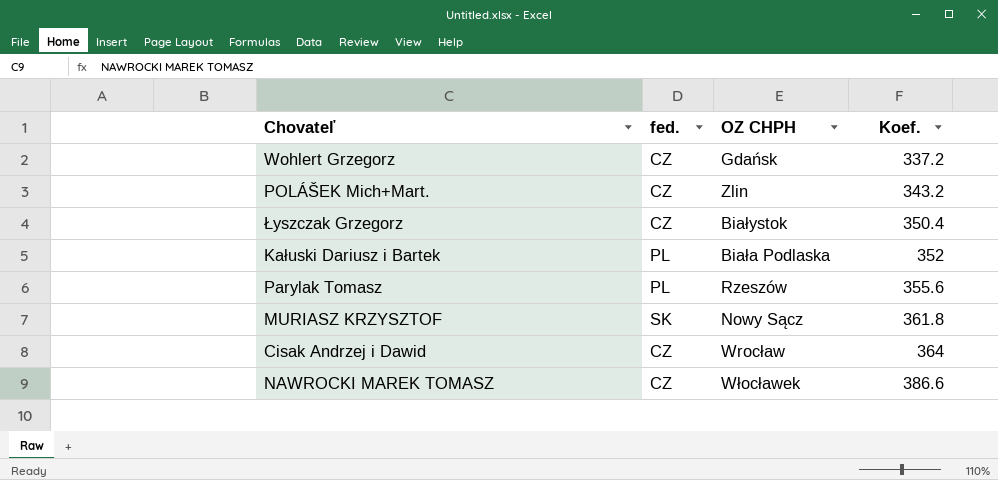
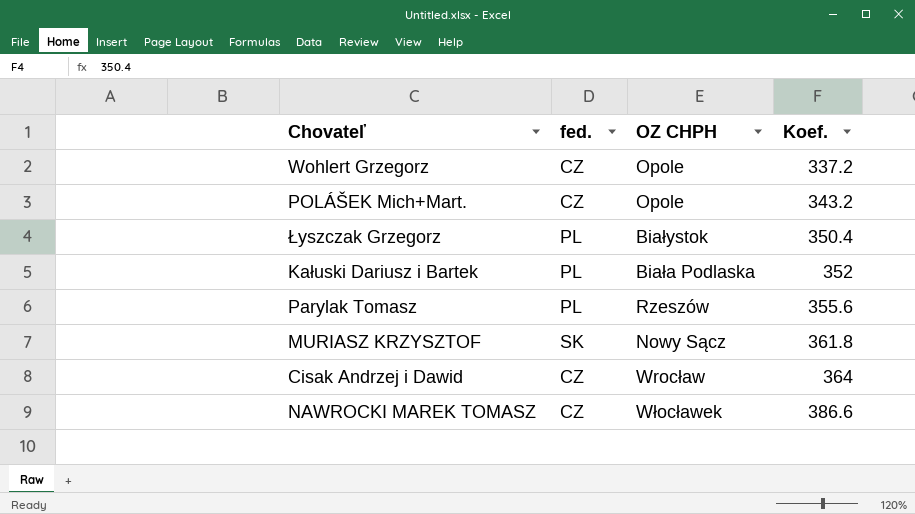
Wohlert Grzegorz | OZ CHPH: Gdańsk -> Opole
POLÁŠEK Mich+Mart. | OZ CHPH: Zlin -> Opole
Łyszczak Grzegorz | fed.: CZ -> PL

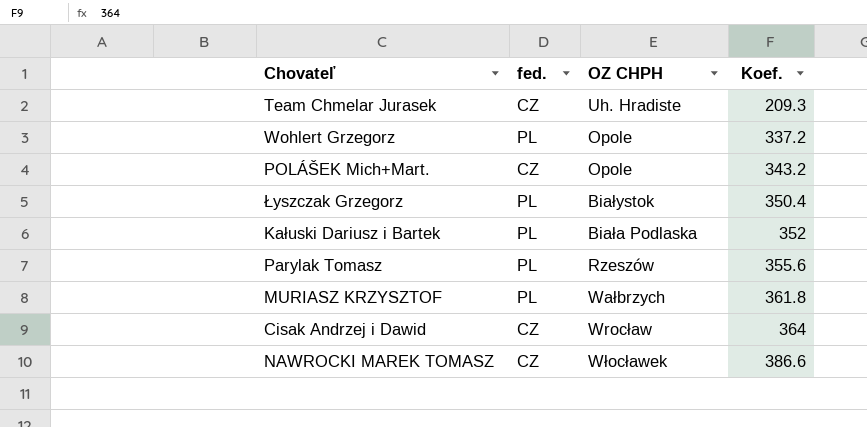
row Team Chmelar Jurasek: none -> CZ | Uh. Hradiste | 209.3
Wohlert Grzegorz | fed.: CZ -> PL
MURIASZ KRZYSZTOF | fed.: SK -> PL
MURIASZ KRZYSZTOF | OZ CHPH: Nowy Sącz -> Wałbrzych

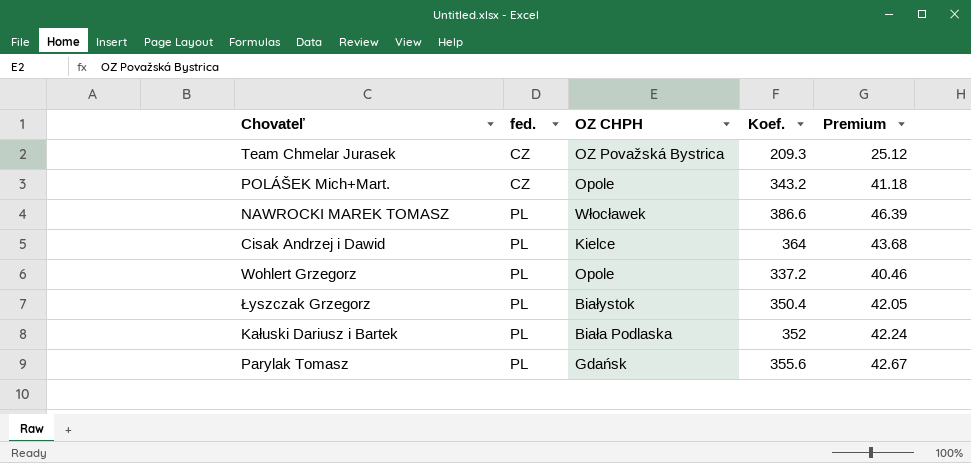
row order: Koef. ascending -> fed. ascending
column Premium | formula: none -> [Koef.] * 0.12
row MURIASZ KRZYSZTOF: PL | Wałbrzych | 361.8 -> none
Team Chmelar Jurasek | OZ CHPH: Uh. Hradiste -> OZ Považská Bystrica
NAWROCKI MAREK TOMASZ | fed.: CZ -> PL
Cisak Andrzej i Dawid | fed.: CZ -> PL
Cisak Andrzej i Dawid | OZ CHPH: Wrocław -> Kielce
Parylak Tomasz | OZ CHPH: Rzeszów -> Gdańsk

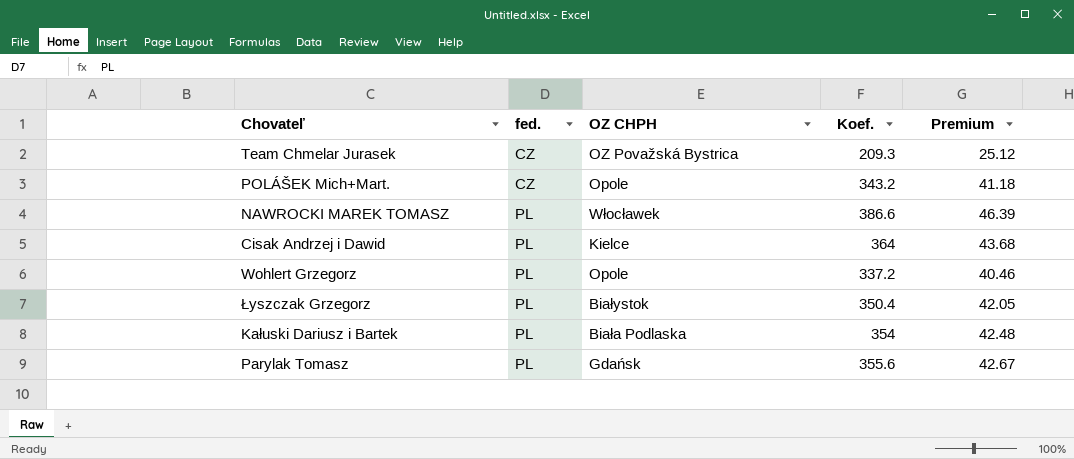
Kałuski Dariusz i Bartek | Koef.: 352 -> 354
Kałuski Dariusz i Bartek | Premium: 42.24 -> 42.48

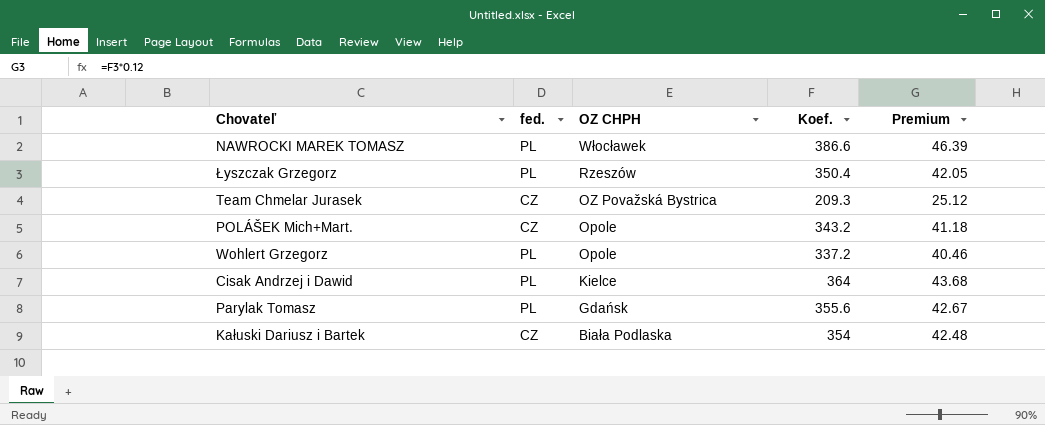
row order: fed. ascending -> OZ CHPH descending
Łyszczak Grzegorz | OZ CHPH: Białystok -> Rzeszów
Kałuski Dariusz i Bartek | fed.: PL -> CZ

